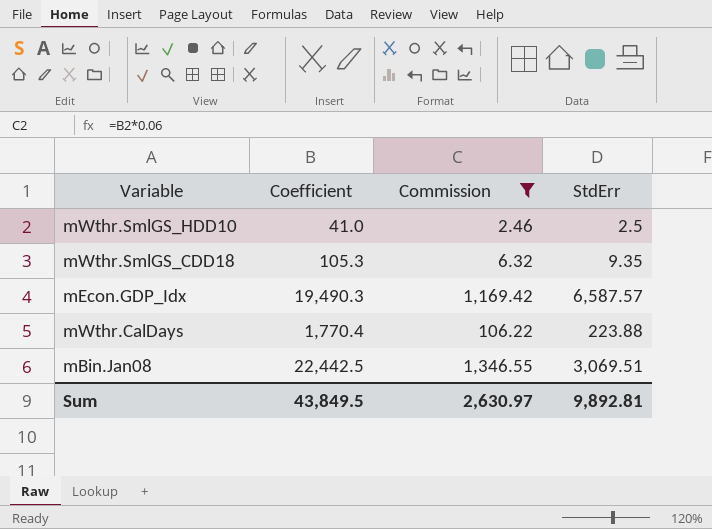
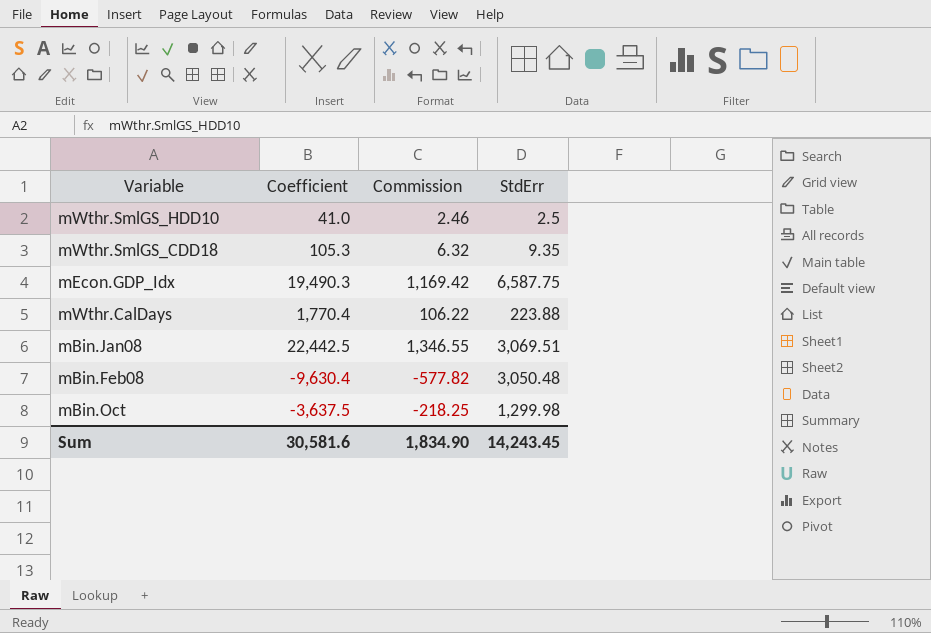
filter: Commission >= 2.46 -> none
mEcon.GDP_Idx | StdErr: 6,587.57 -> 6,587.75
Sum | Coefficient: 43,849.5 -> 30,581.6
Sum | Commission: 2,630.97 -> 1,834.90
Sum | StdErr: 9,892.81 -> 14,243.45

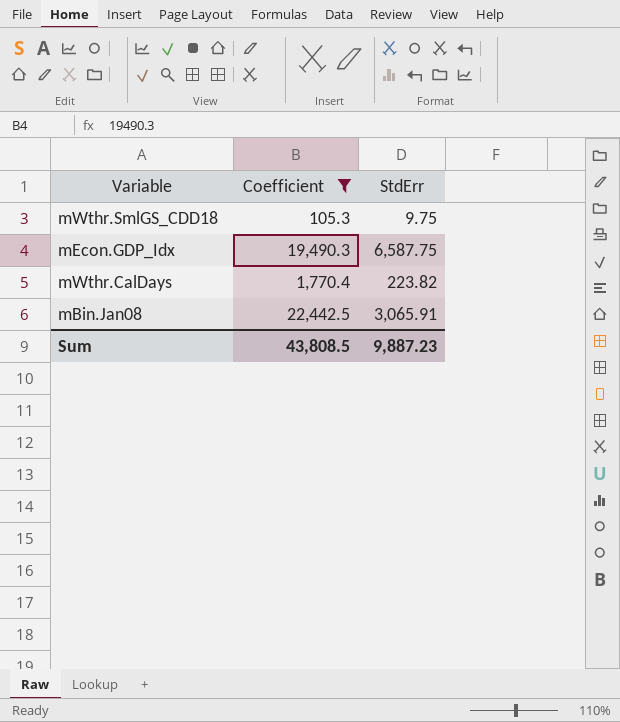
filter: none -> Coefficient >= 105.3
column Commission | formula: [Coefficient] * 0.06 -> none
mWthr.SmlGS_CDD18 | StdErr: 9.35 -> 9.75
mWthr.CalDays | StdErr: 223.88 -> 223.82
mBin.Jan08 | StdErr: 3,069.51 -> 3,065.91
Sum | Coefficient: 30,581.6 -> 43,808.5
Sum | StdErr: 14,243.45 -> 9,887.23

